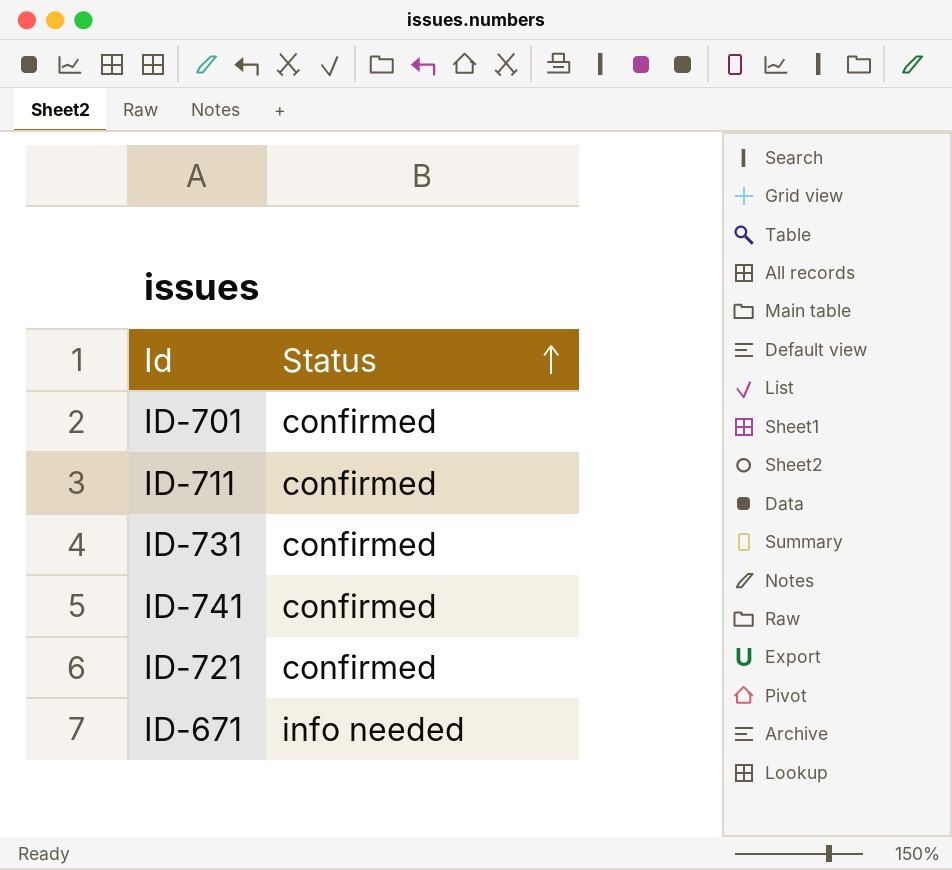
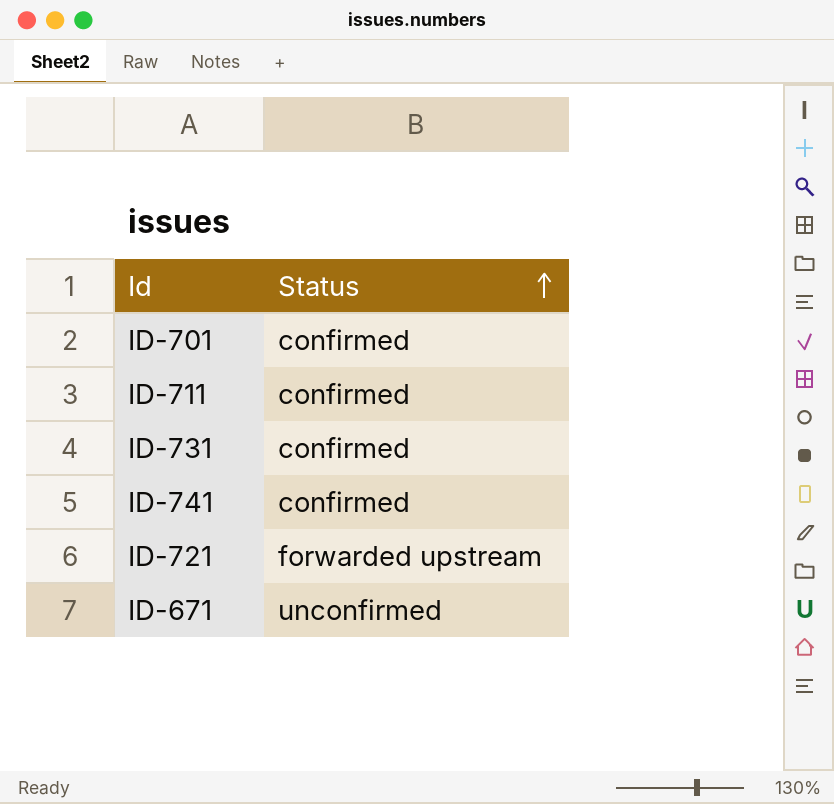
ID-721 | Status: confirmed -> forwarded upstream
ID-671 | Status: info needed -> unconfirmed

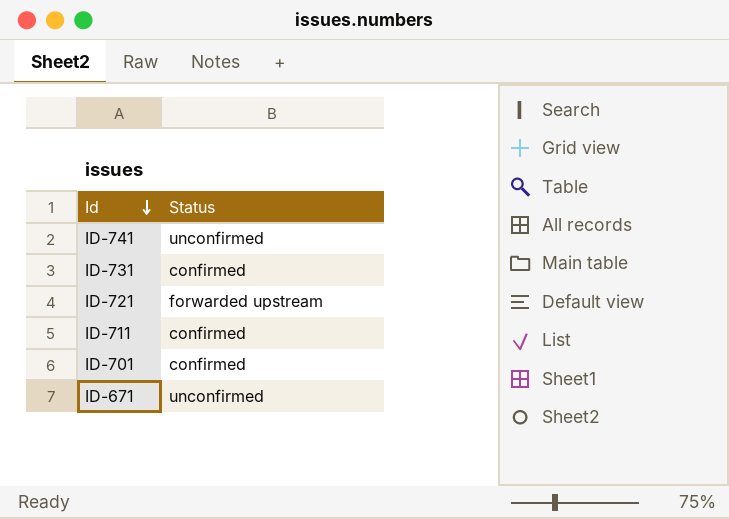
row order: Status ascending -> Id descending
ID-741 | Status: confirmed -> unconfirmed

